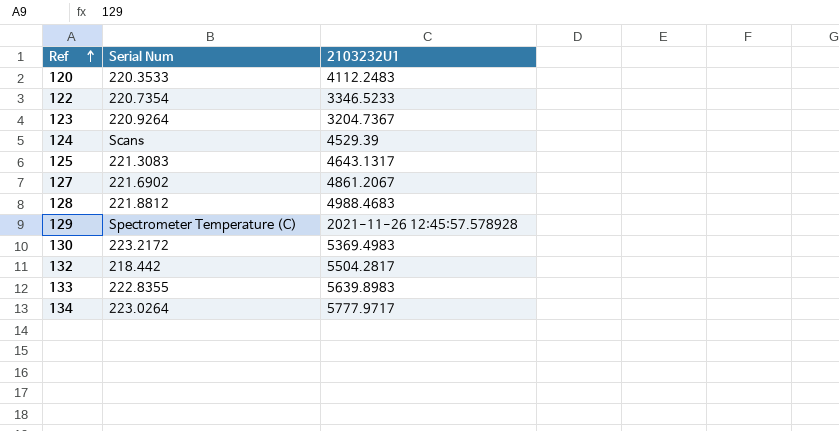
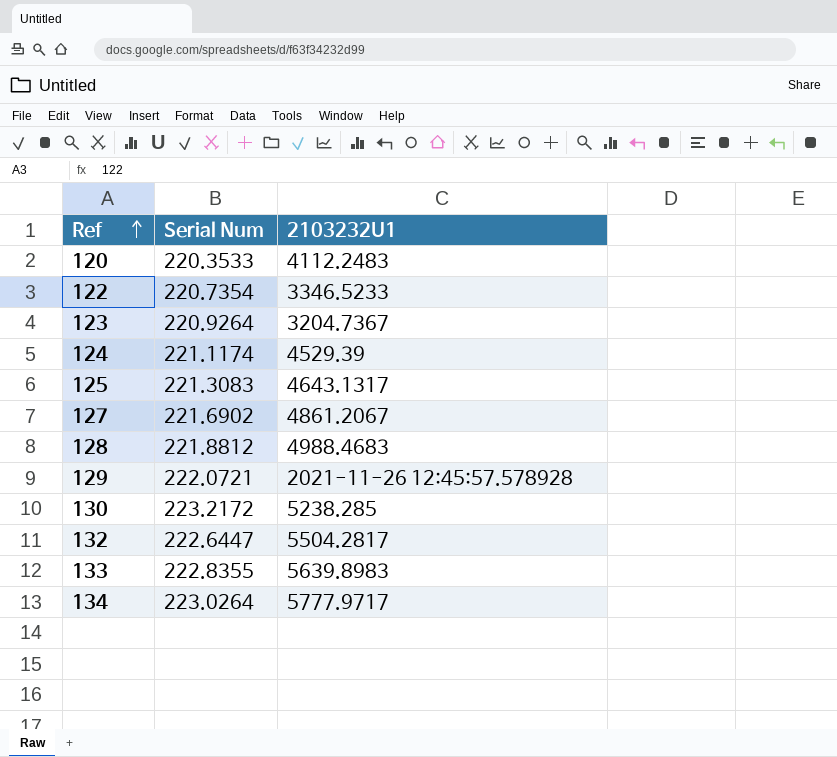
124 | Serial Num: Scans -> 221.1174
129 | Serial Num: Spectrometer Temperature (C) -> 222.0721
130 | 2103232U1: 5369.4983 -> 5238.285
132 | Serial Num: 218.442 -> 222.6447

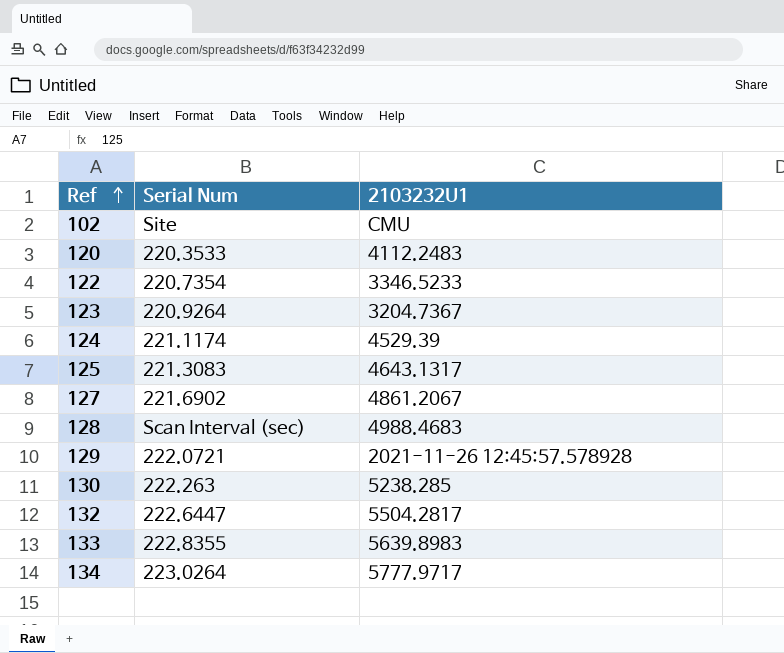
row 102: none -> Site | CMU
128 | Serial Num: 221.8812 -> Scan Interval (sec)
130 | Serial Num: 223.2172 -> 222.263

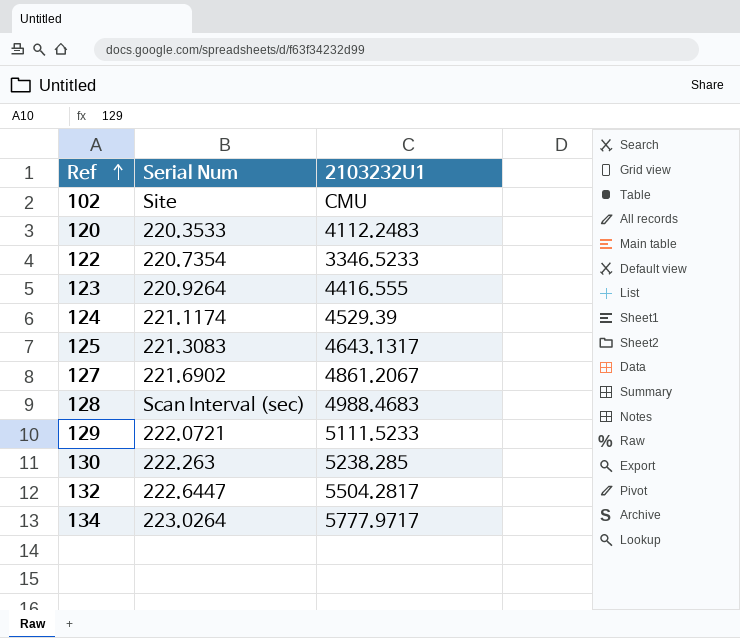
row 133: 222.8355 | 5639.8983 -> none
123 | 2103232U1: 3204.7367 -> 4416.555
129 | 2103232U1: 2021-11-26 12:45:57.578928 -> 5111.5233

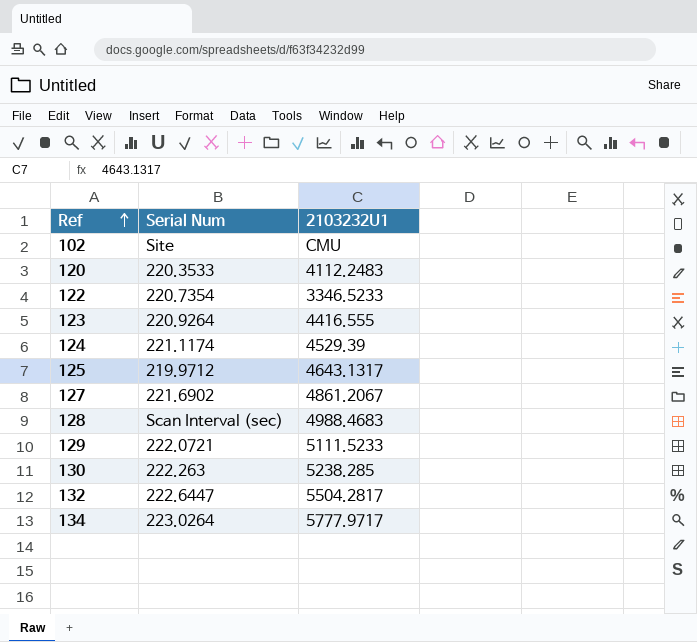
125 | Serial Num: 221.3083 -> 219.9712

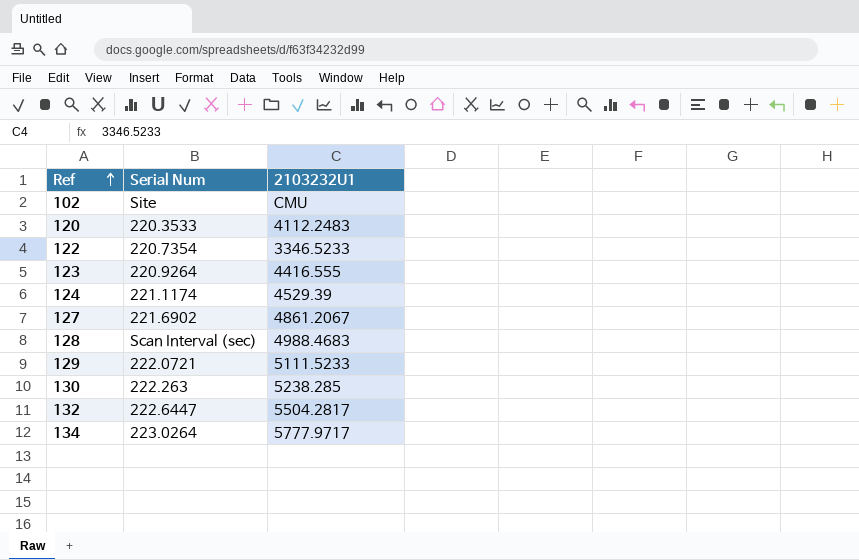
row 125: 219.9712 | 4643.1317 -> none

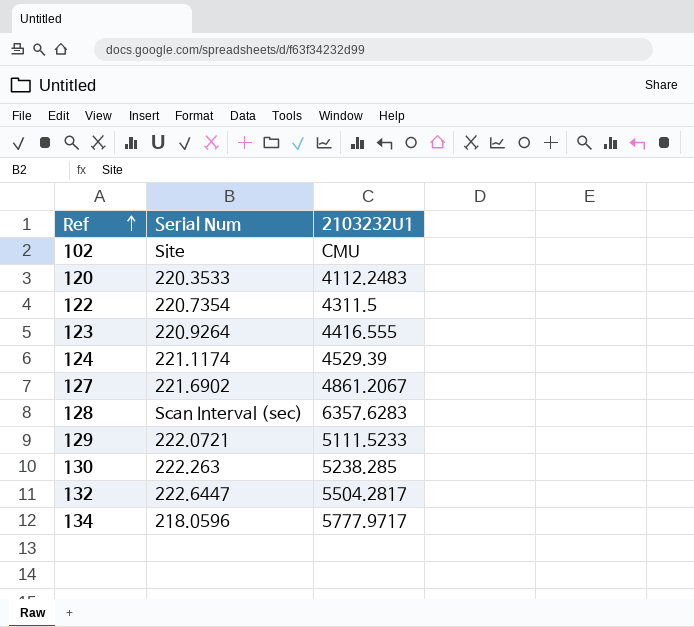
122 | 2103232U1: 3346.5233 -> 4311.5
128 | 2103232U1: 4988.4683 -> 6357.6283
134 | Serial Num: 223.0264 -> 218.0596

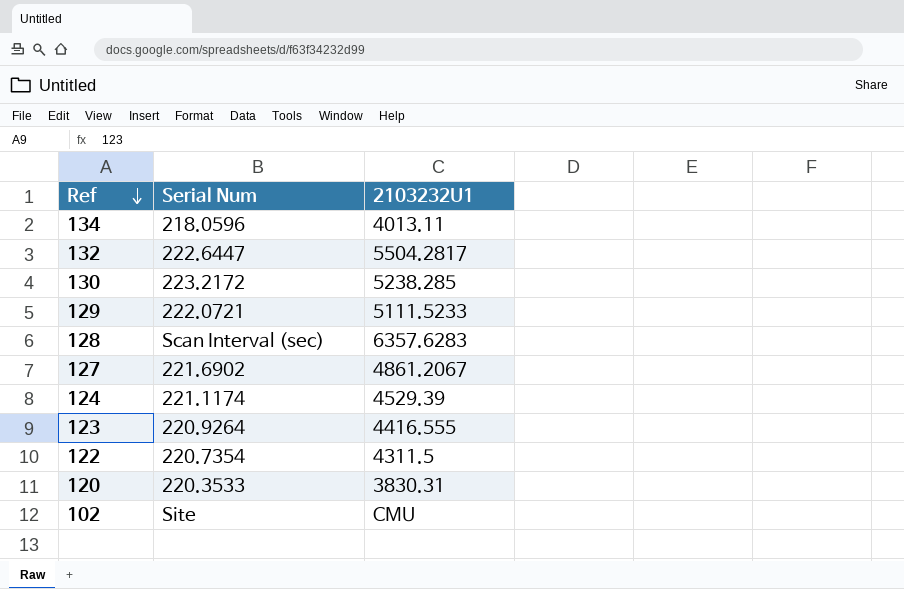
row order: Ref ascending -> Ref descending
134 | 2103232U1: 5777.9717 -> 4013.11
130 | Serial Num: 222.263 -> 223.2172
120 | 2103232U1: 4112.2483 -> 3830.31

